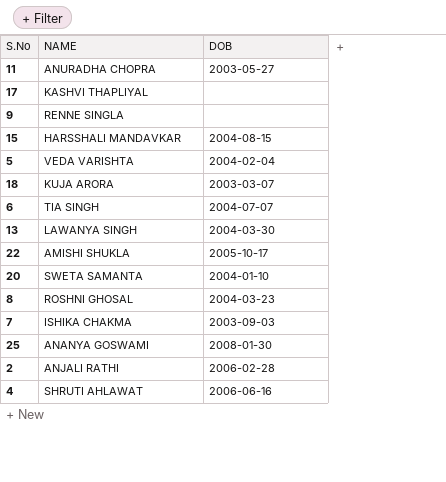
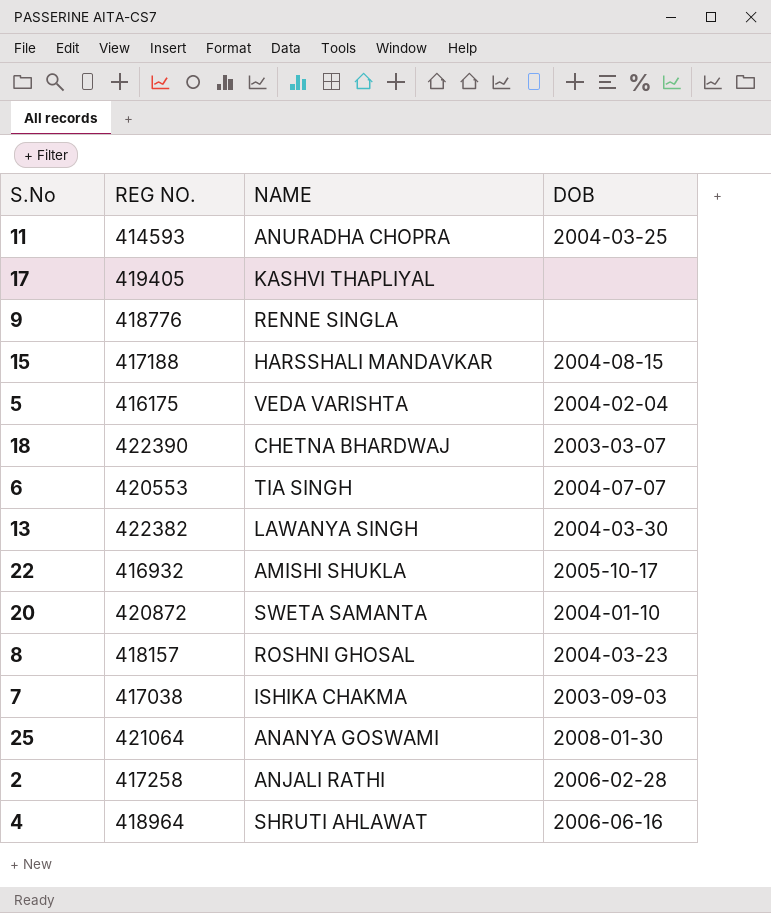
column REG NO. | position: none -> 2
11 | DOB: 2003-05-27 -> 2004-03-25
18 | NAME: KUJA ARORA -> CHETNA BHARDWAJ

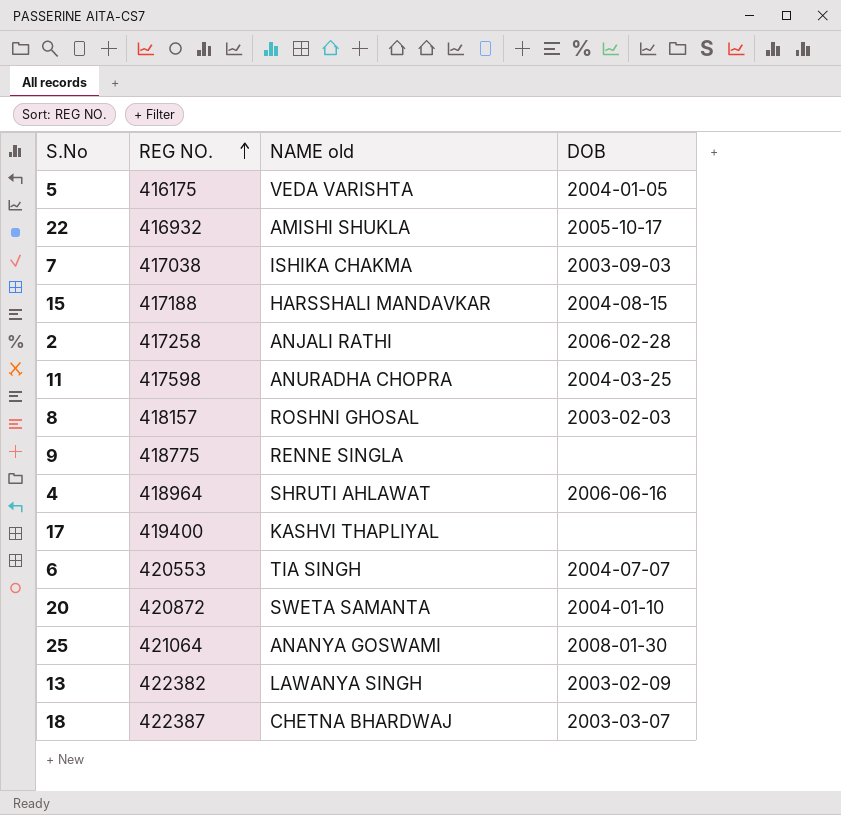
row order: none -> REG NO. ascending
column name: NAME -> NAME old
5 | DOB: 2004-02-04 -> 2004-01-05
11 | REG NO.: 414593 -> 417598
8 | DOB: 2004-03-23 -> 2003-02-03
9 | REG NO.: 418776 -> 418775
17 | REG NO.: 419405 -> 419400
13 | DOB: 2004-03-30 -> 2003-02-09
18 | REG NO.: 422390 -> 422387

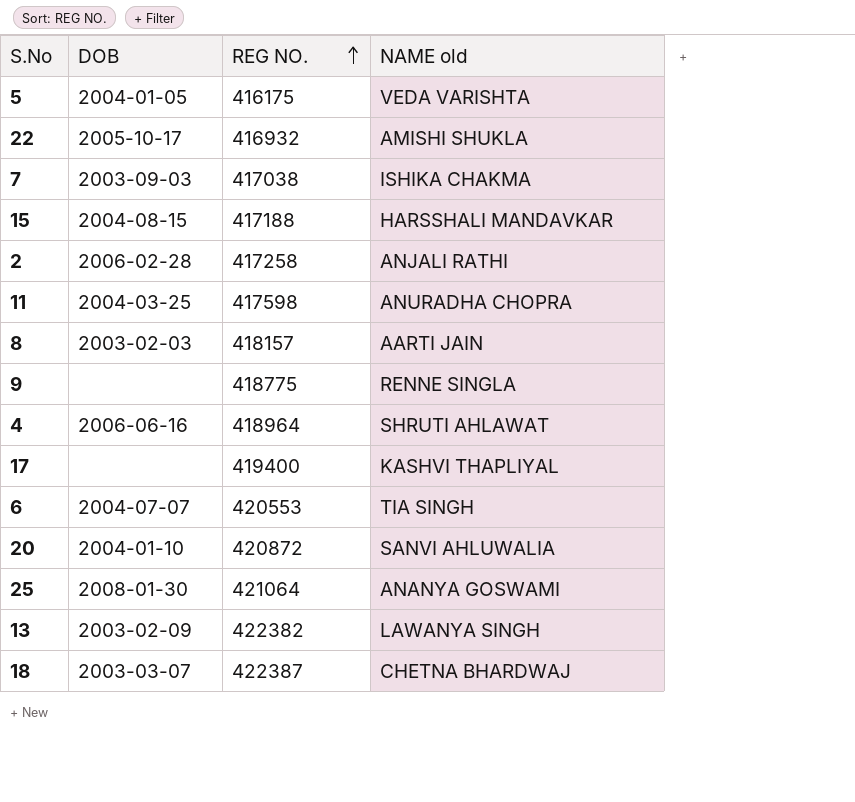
column DOB | position: 4 -> 2
8 | NAME old: ROSHNI GHOSAL -> AARTI JAIN
20 | NAME old: SWETA SAMANTA -> SANVI AHLUWALIA

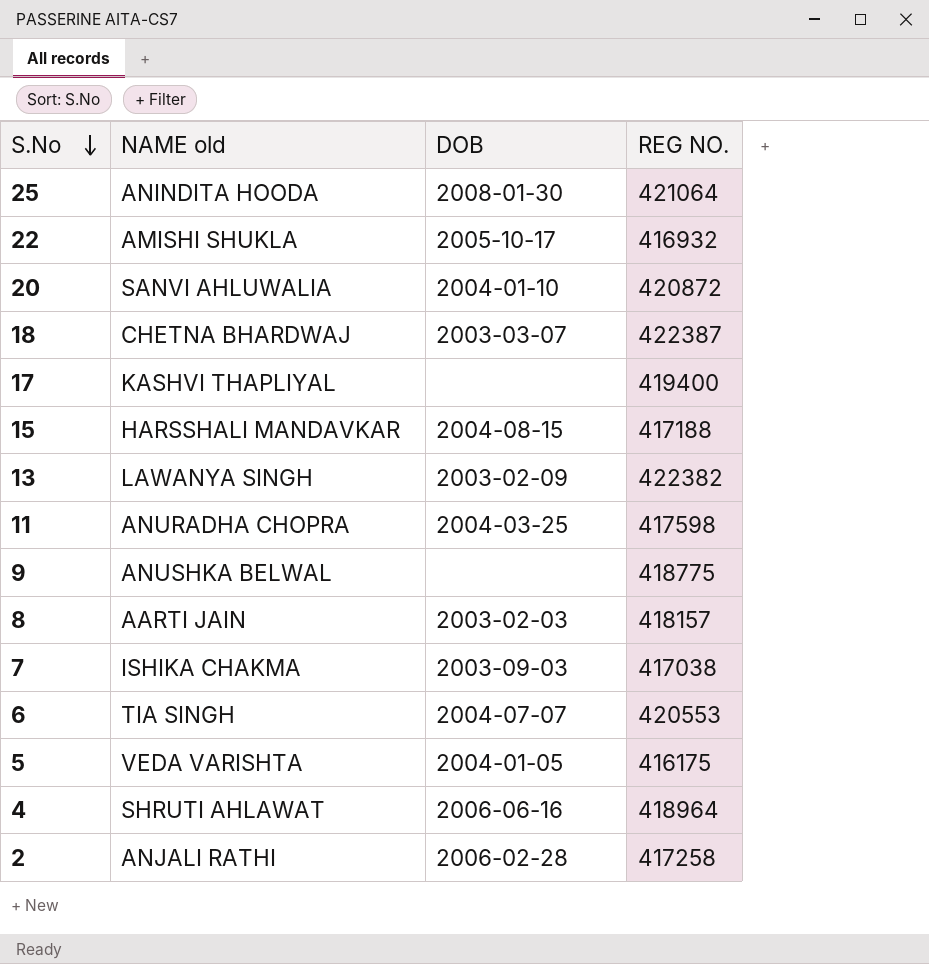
row order: REG NO. ascending -> S.No descending
column NAME old | position: 4 -> 2
25 | NAME old: ANANYA GOSWAMI -> ANINDITA HOODA
9 | NAME old: RENNE SINGLA -> ANUSHKA BELWAL

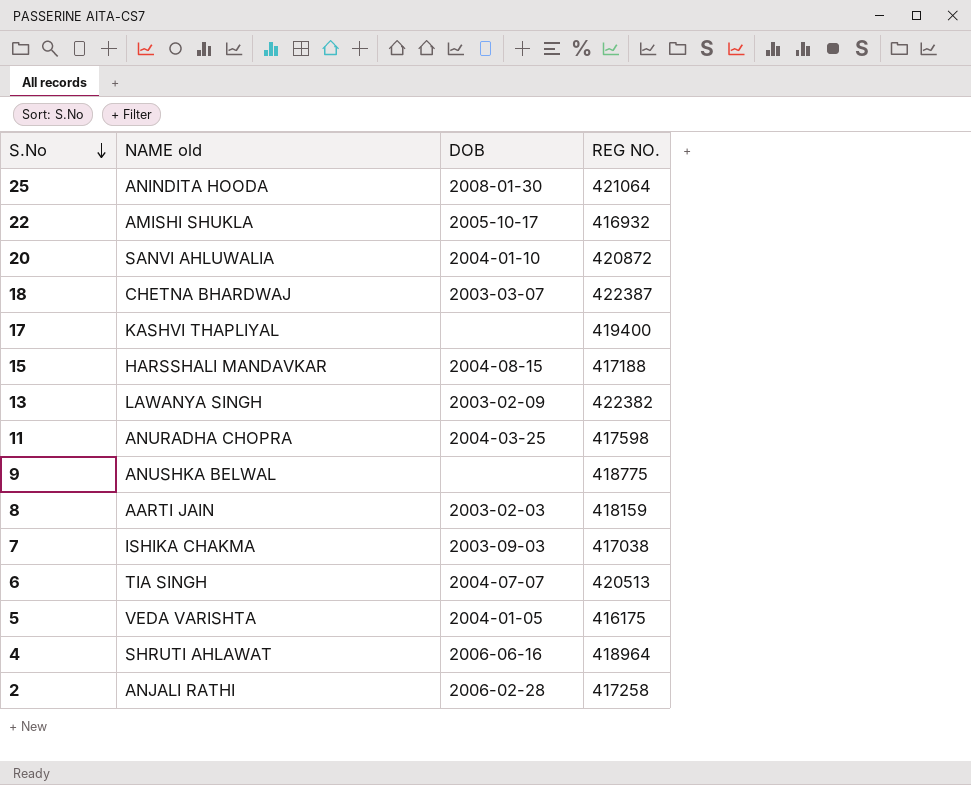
8 | REG NO.: 418157 -> 418159
6 | REG NO.: 420553 -> 420513

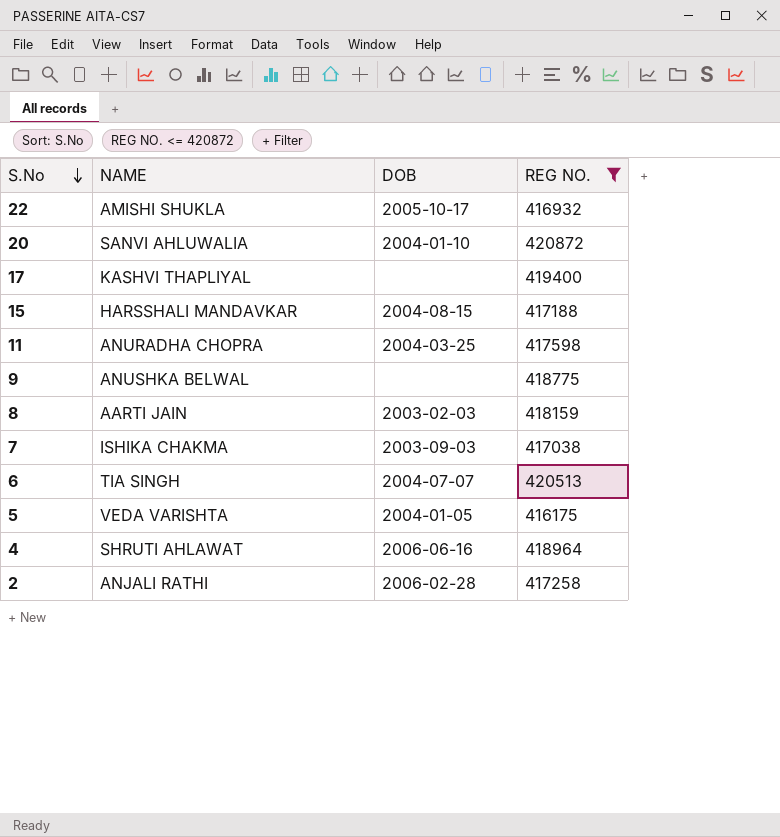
filter: none -> REG NO. <= 420872
column name: NAME old -> NAME

